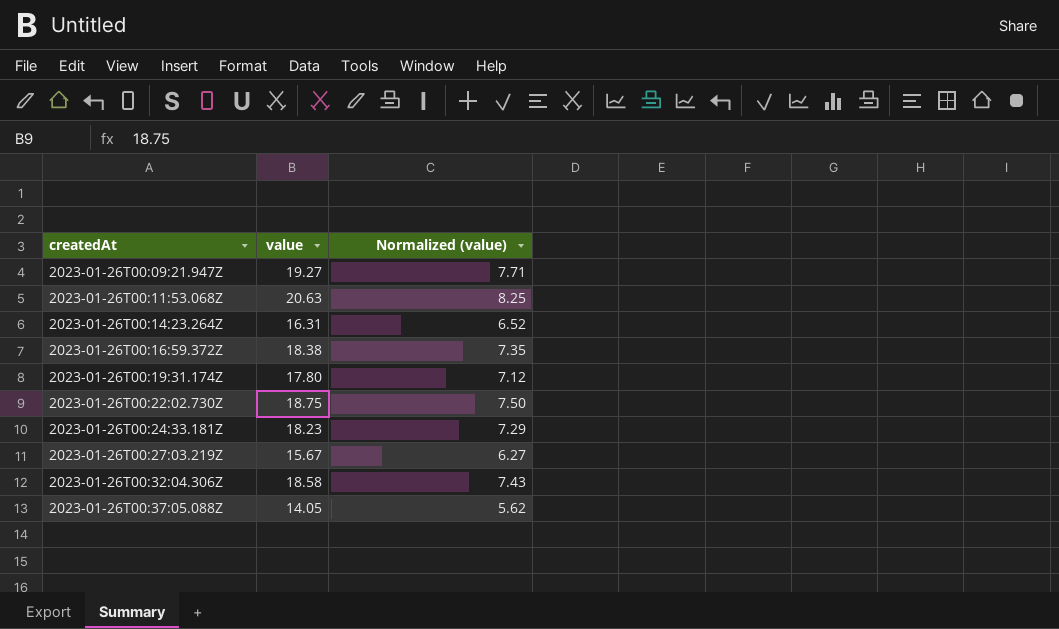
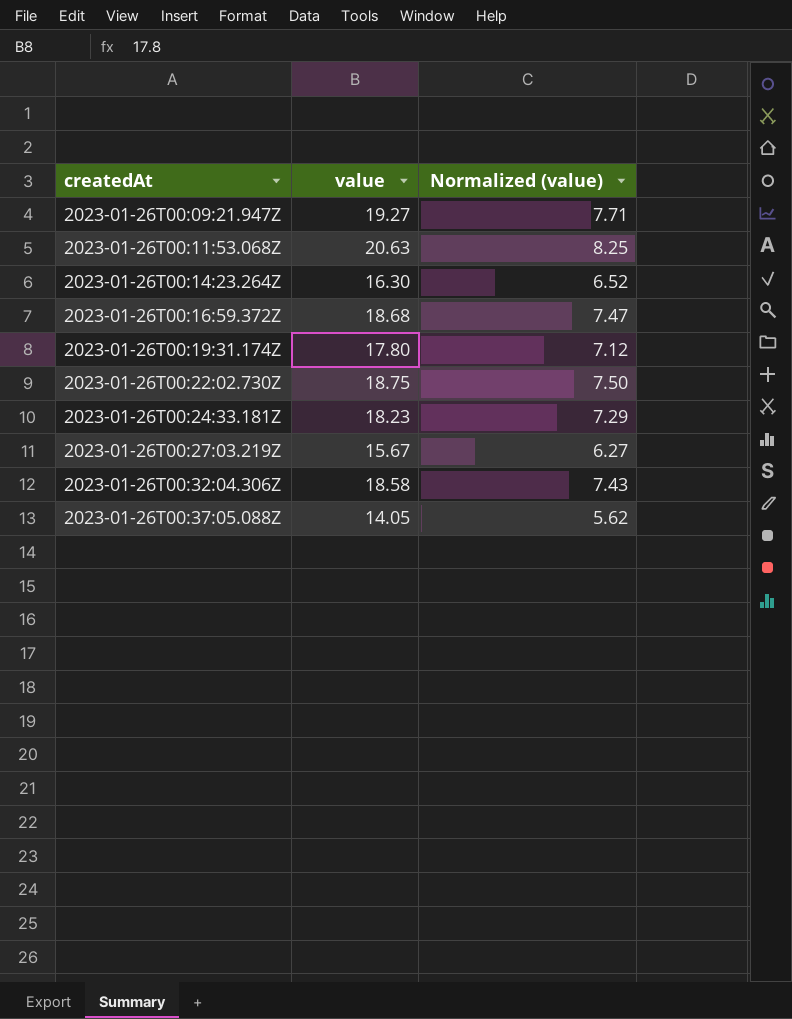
2023-01-26T00:14:23.264Z | value: 16.31 -> 16.30
2023-01-26T00:16:59.372Z | value: 18.38 -> 18.68
2023-01-26T00:16:59.372Z | Normalized (value): 7.35 -> 7.47

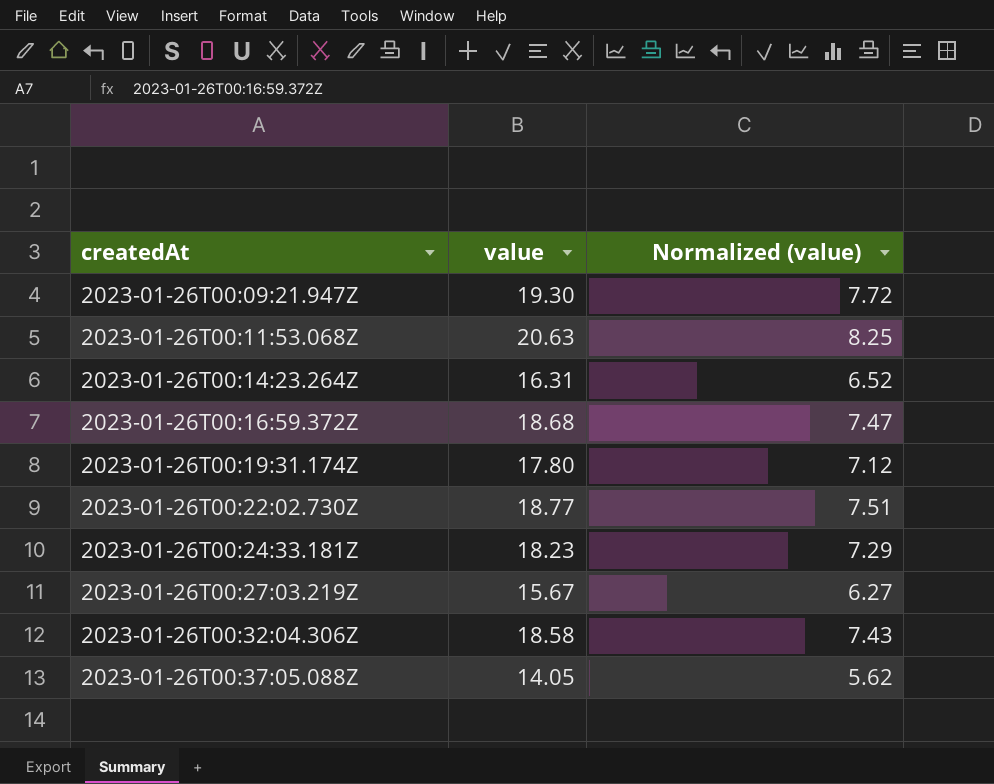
2023-01-26T00:09:21.947Z | value: 19.27 -> 19.30
2023-01-26T00:09:21.947Z | Normalized (value): 7.71 -> 7.72
2023-01-26T00:14:23.264Z | value: 16.30 -> 16.31
2023-01-26T00:22:02.730Z | value: 18.75 -> 18.77
2023-01-26T00:22:02.730Z | Normalized (value): 7.50 -> 7.51

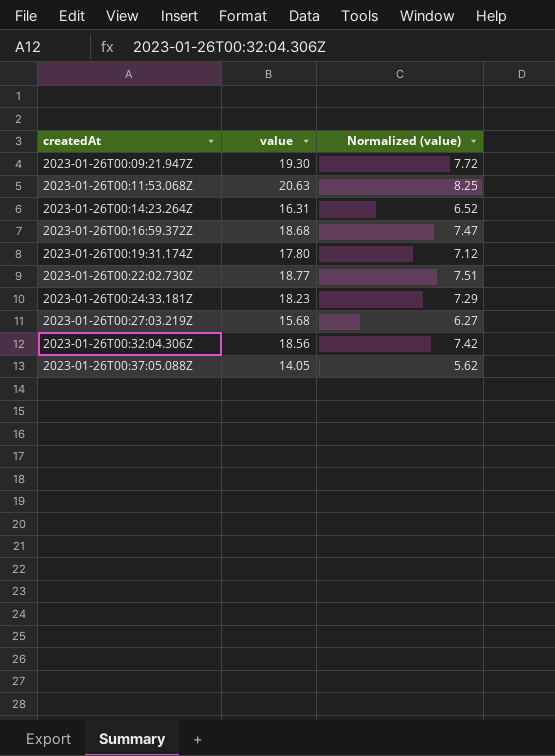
2023-01-26T00:27:03.219Z | value: 15.67 -> 15.68
2023-01-26T00:32:04.306Z | value: 18.58 -> 18.56
2023-01-26T00:32:04.306Z | Normalized (value): 7.43 -> 7.42

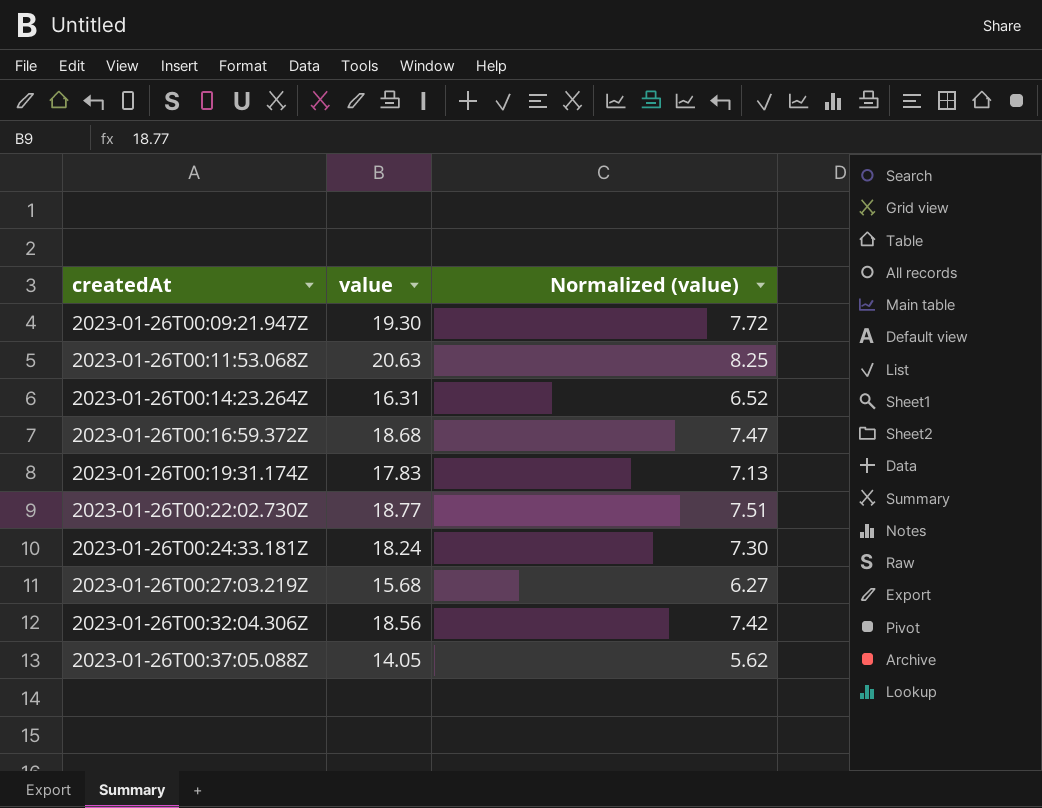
2023-01-26T00:19:31.174Z | value: 17.80 -> 17.83
2023-01-26T00:19:31.174Z | Normalized (value): 7.12 -> 7.13
2023-01-26T00:24:33.181Z | value: 18.23 -> 18.24
2023-01-26T00:24:33.181Z | Normalized (value): 7.29 -> 7.30

